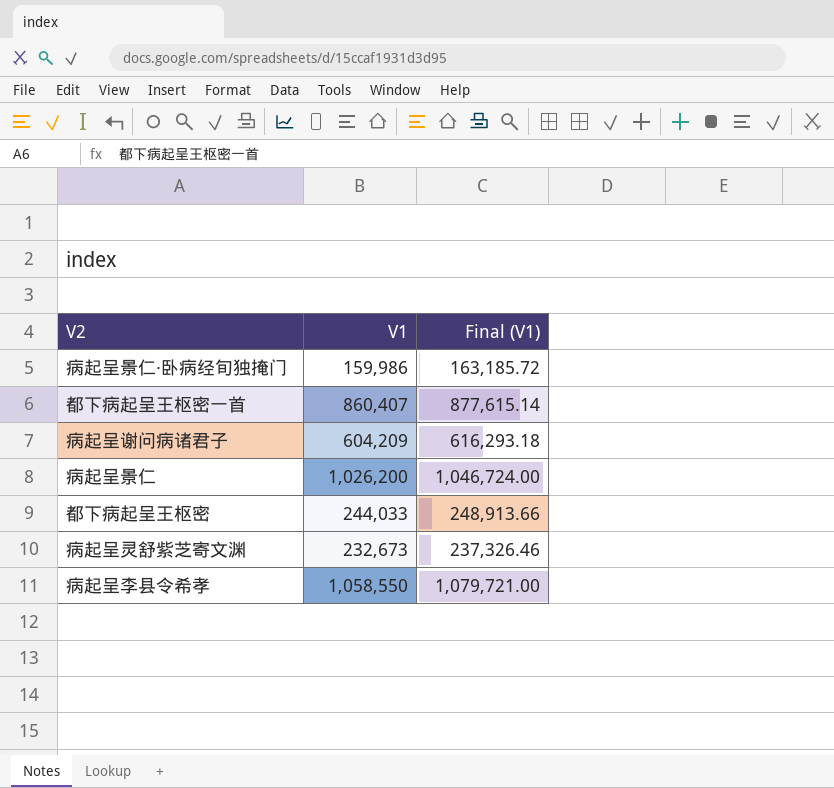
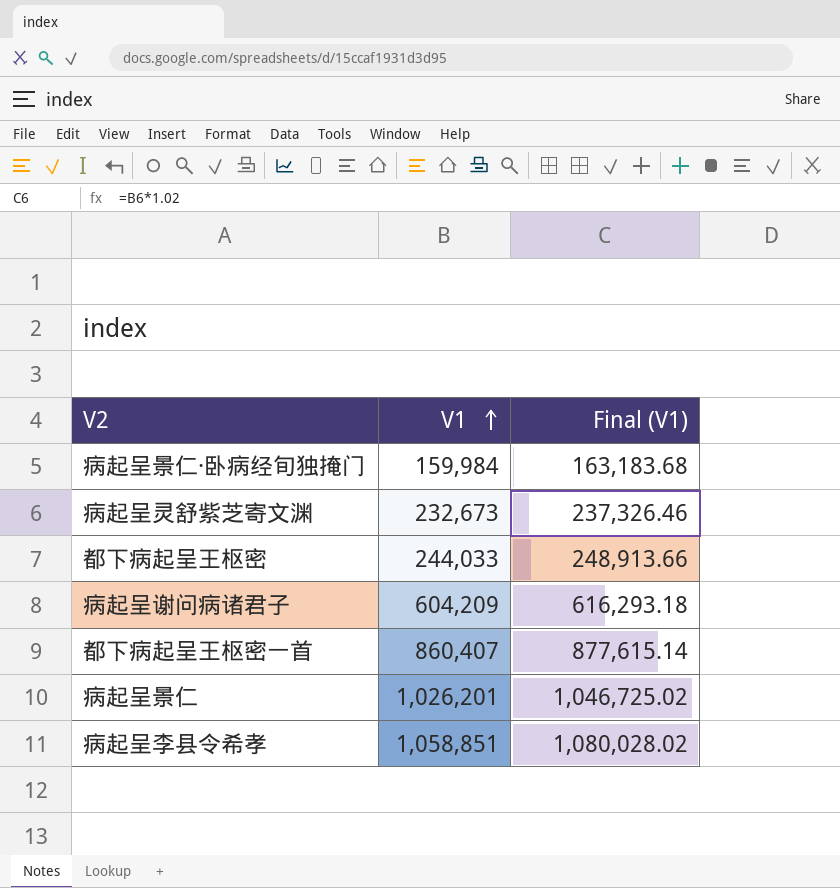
row order: none -> V1 ascending
病起呈景仁·卧病经旬独掩门 | V1: 159,986 -> 159,984
病起呈景仁·卧病经旬独掩门 | Final (V1): 163,185.72 -> 163,183.68
病起呈景仁 | V1: 1,026,200 -> 1,026,201
病起呈景仁 | Final (V1): 1,046,724.00 -> 1,046,725.02
病起呈李县令希孝 | V1: 1,058,550 -> 1,058,851
病起呈李县令希孝 | Final (V1): 1,079,721.00 -> 1,080,028.02

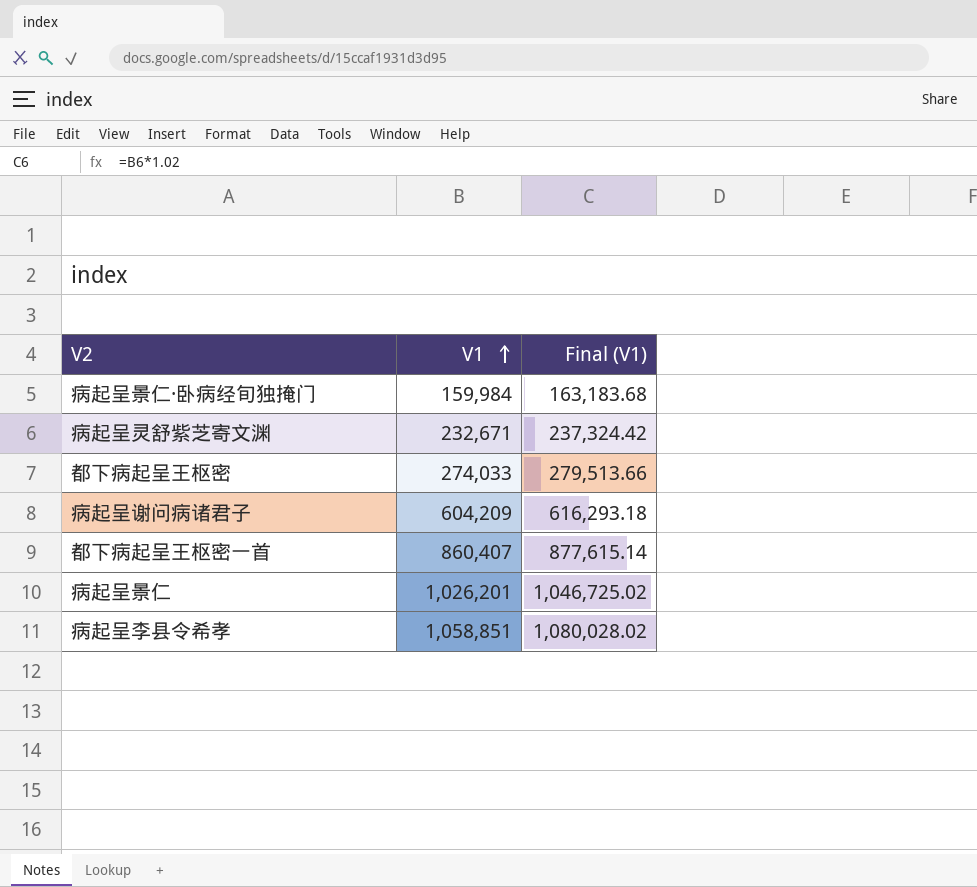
病起呈灵舒紫芝寄文渊 | V1: 232,673 -> 232,671
病起呈灵舒紫芝寄文渊 | Final (V1): 237,326.46 -> 237,324.42
都下病起呈王枢密 | V1: 244,033 -> 274,033
都下病起呈王枢密 | Final (V1): 248,913.66 -> 279,513.66

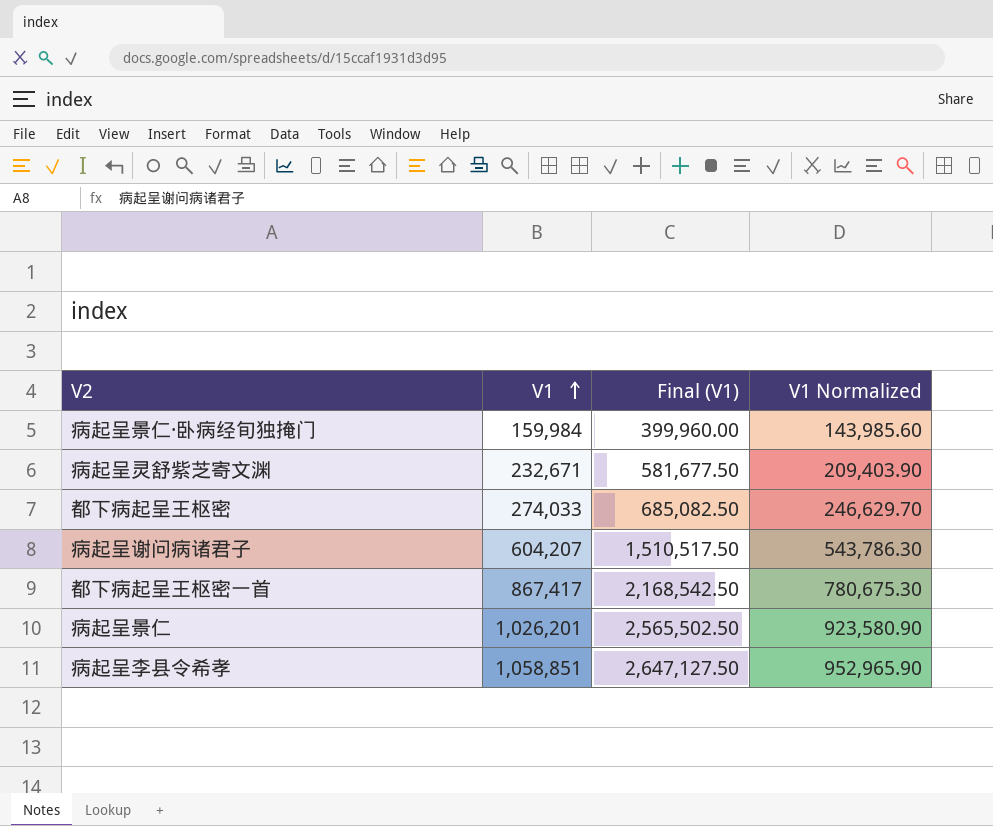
column Final (V1) | formula: [V1] * 1.02 -> [V1] * 2.5
column V1 Normalized | formula: none -> [V1] * 0.9
病起呈谢问病诸君子 | V1: 604,209 -> 604,207
都下病起呈王枢密一首 | V1: 860,407 -> 867,417

